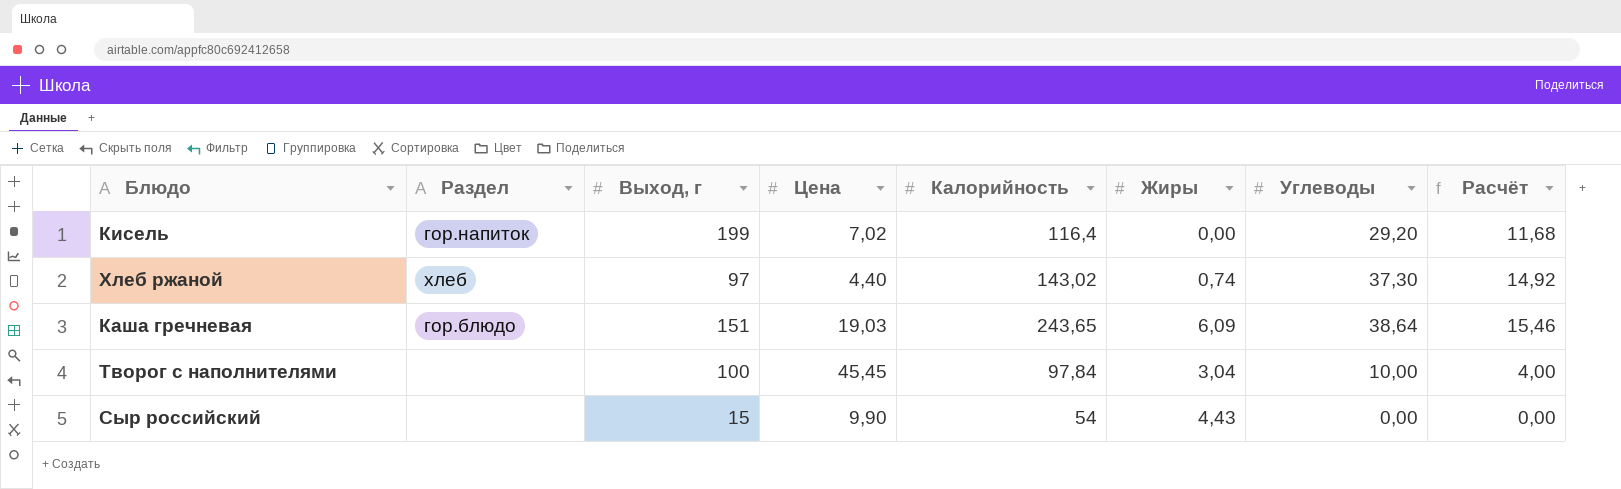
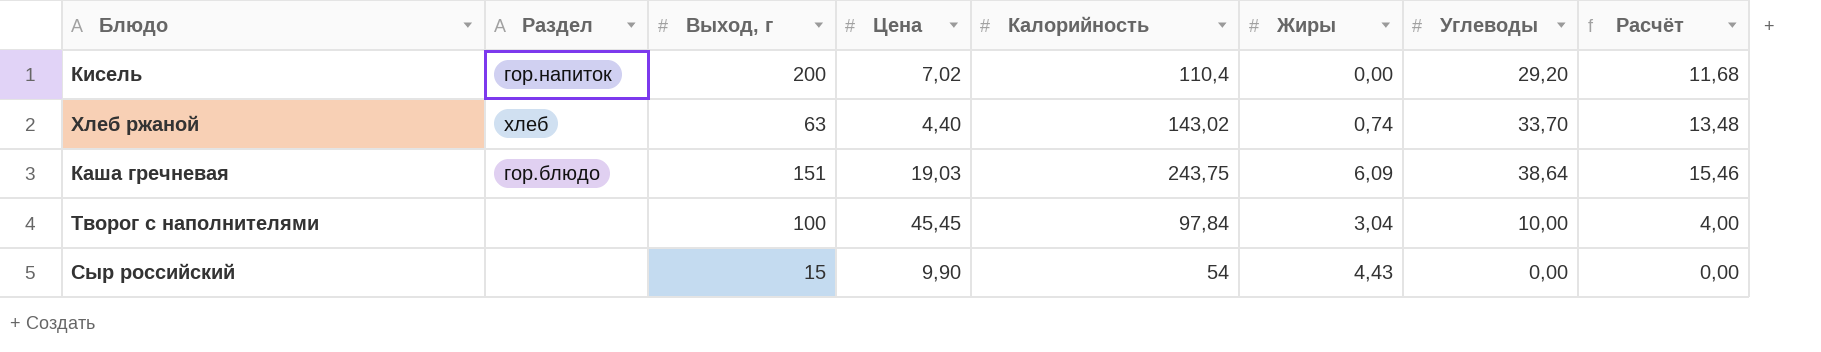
Кисель | Выход, г: 199 -> 200
Кисель | Калорийность: 116,4 -> 110,4
Хлеб ржаной | Выход, г: 97 -> 63
Хлеб ржаной | Углеводы: 37,30 -> 33,70
Хлеб ржаной | Расчёт: 14,92 -> 13,48
Каша гречневая | Калорийность: 243,65 -> 243,75

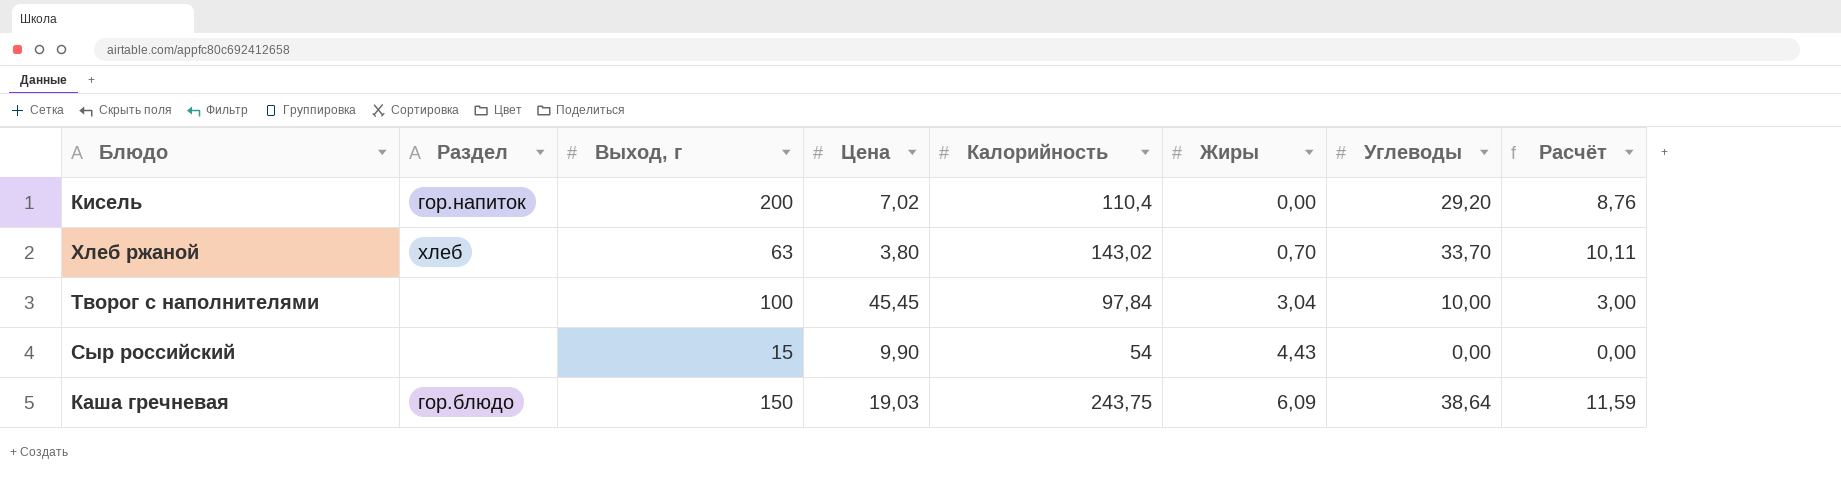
row order: none -> Жиры ascending
column Расчёт | formula: [Углеводы] * 0,4 -> [Углеводы] * 0,3
Хлеб ржаной | Цена: 4,40 -> 3,80
Хлеб ржаной | Жиры: 0,74 -> 0,70
Каша гречневая | Выход, г: 151 -> 150

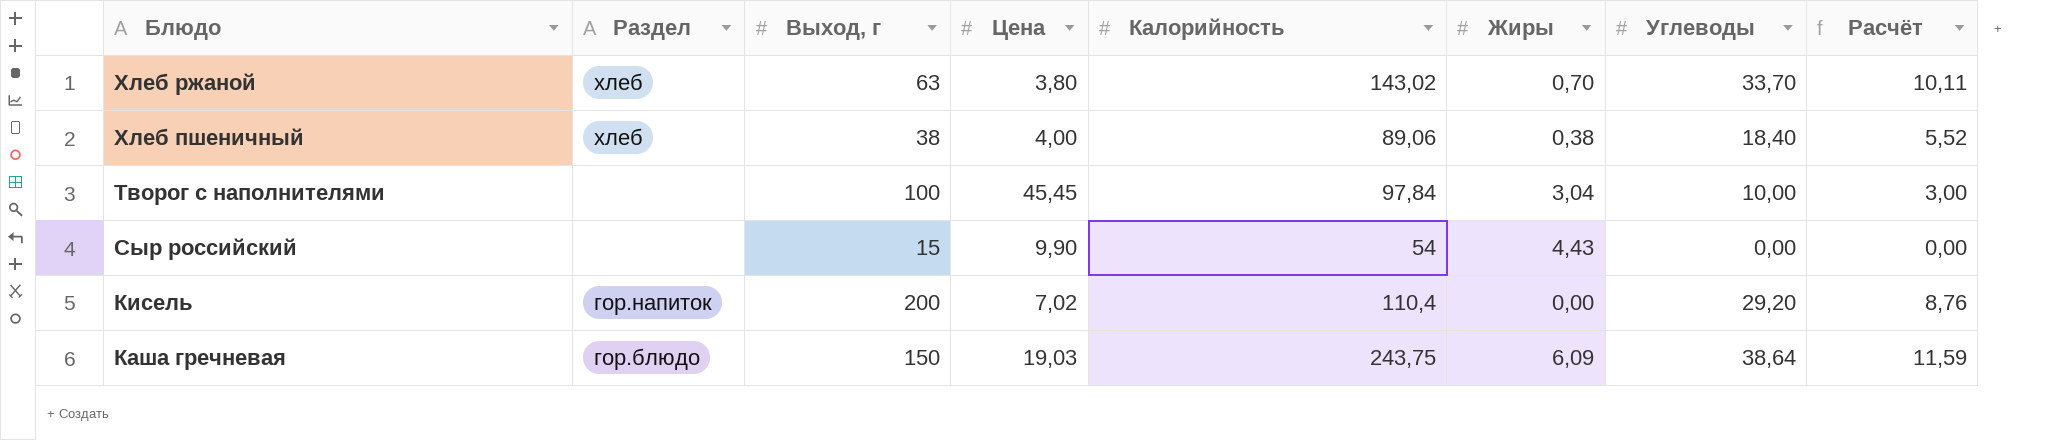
row order: Жиры ascending -> Блюдо descending
row Хлеб пшеничный: none -> хлеб | 38 | 4,00 | 89,06 | 0,38 | 18,40 | 5,52

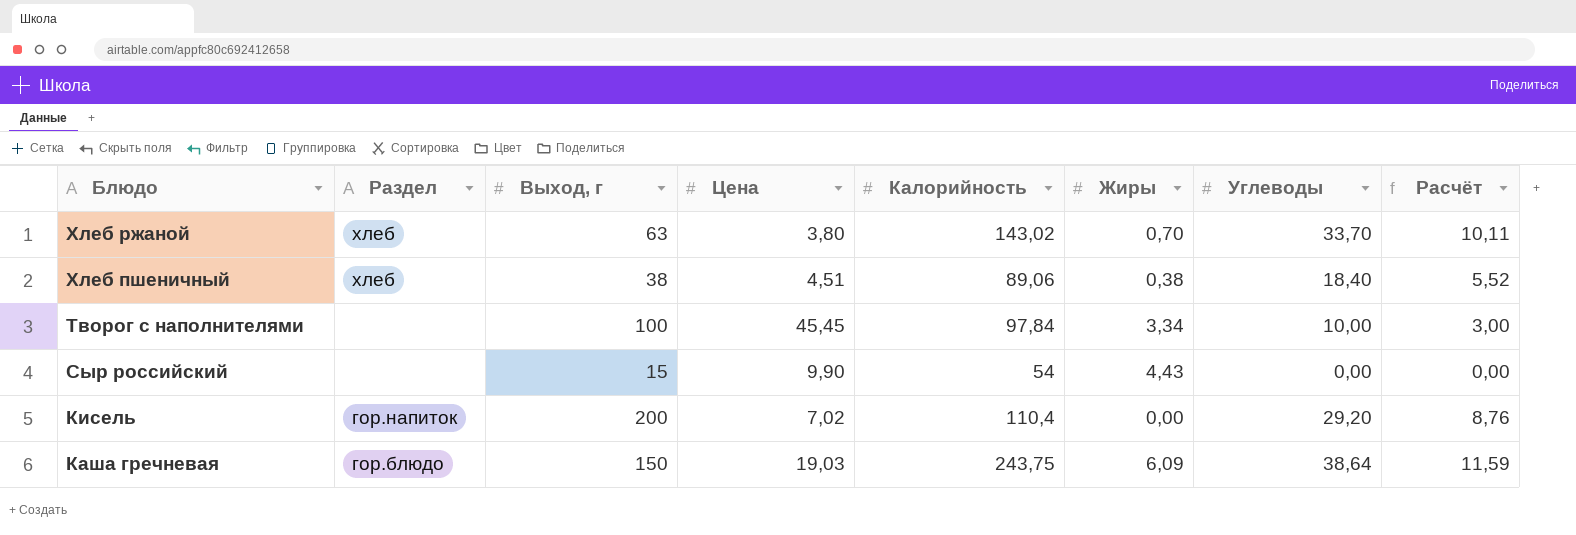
Хлеб пшеничный | Цена: 4,00 -> 4,51
Творог с наполнителями | Жиры: 3,04 -> 3,34

